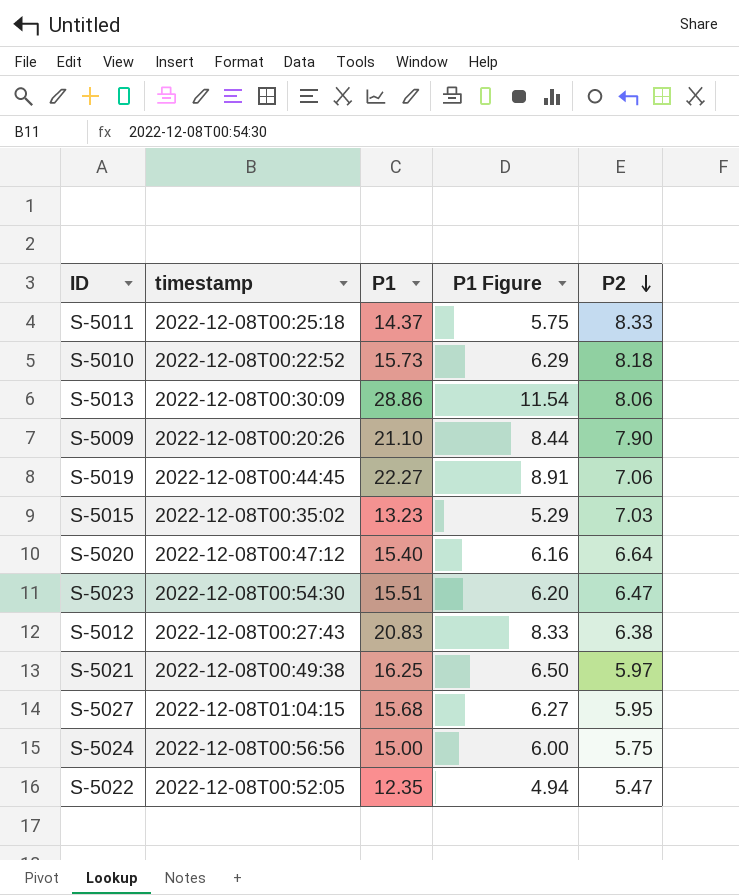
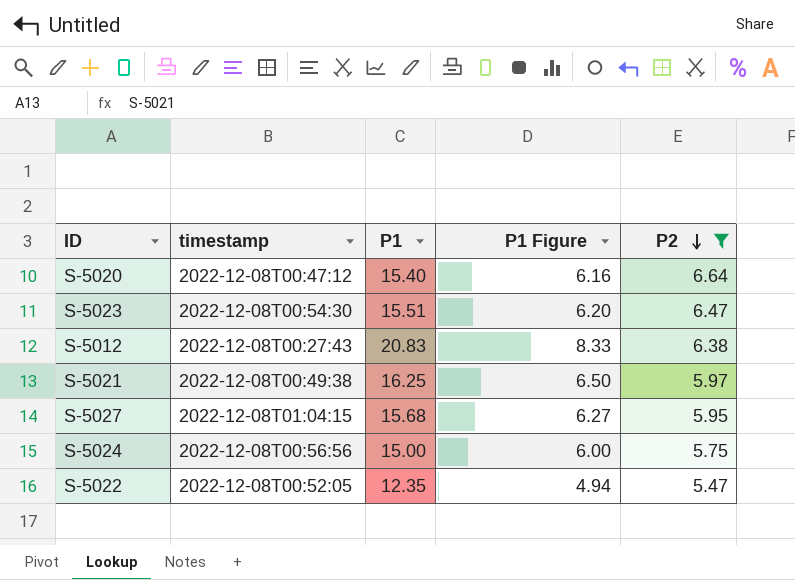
filter: none -> P2 <= 6.64

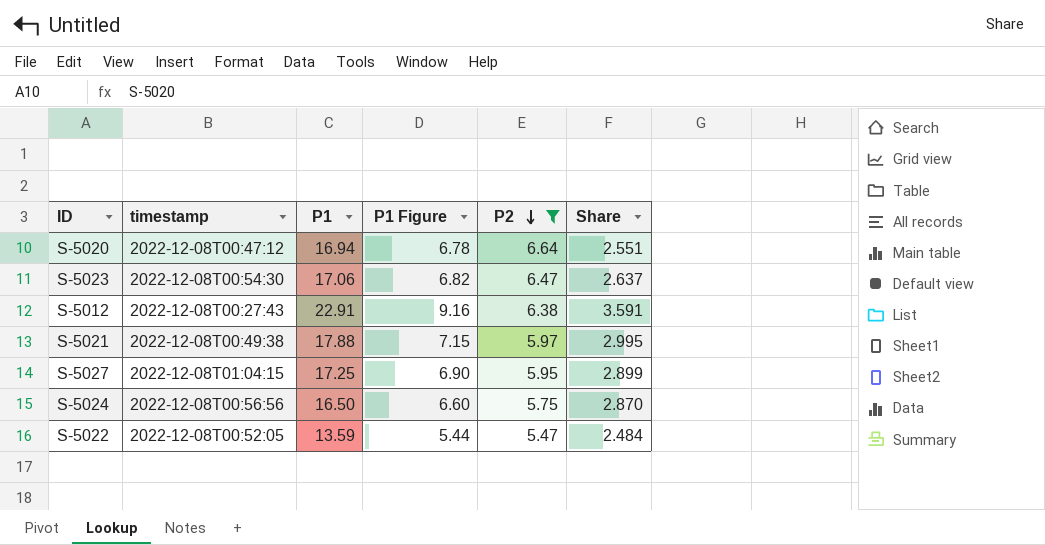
column Share | formula: none -> [P1] / [P2]
S-5020 | P1: 15.40 -> 16.94
S-5020 | P1 Figure: 6.16 -> 6.78
S-5023 | P1: 15.51 -> 17.06
S-5023 | P1 Figure: 6.20 -> 6.82
S-5012 | P1: 20.83 -> 22.91
S-5012 | P1 Figure: 8.33 -> 9.16
S-5021 | P1: 16.25 -> 17.88
S-5021 | P1 Figure: 6.50 -> 7.15
S-5027 | P1: 15.68 -> 17.25
S-5027 | P1 Figure: 6.27 -> 6.90
S-5024 | P1: 15.00 -> 16.50
S-5024 | P1 Figure: 6.00 -> 6.60
S-5022 | P1: 12.35 -> 13.59
S-5022 | P1 Figure: 4.94 -> 5.44

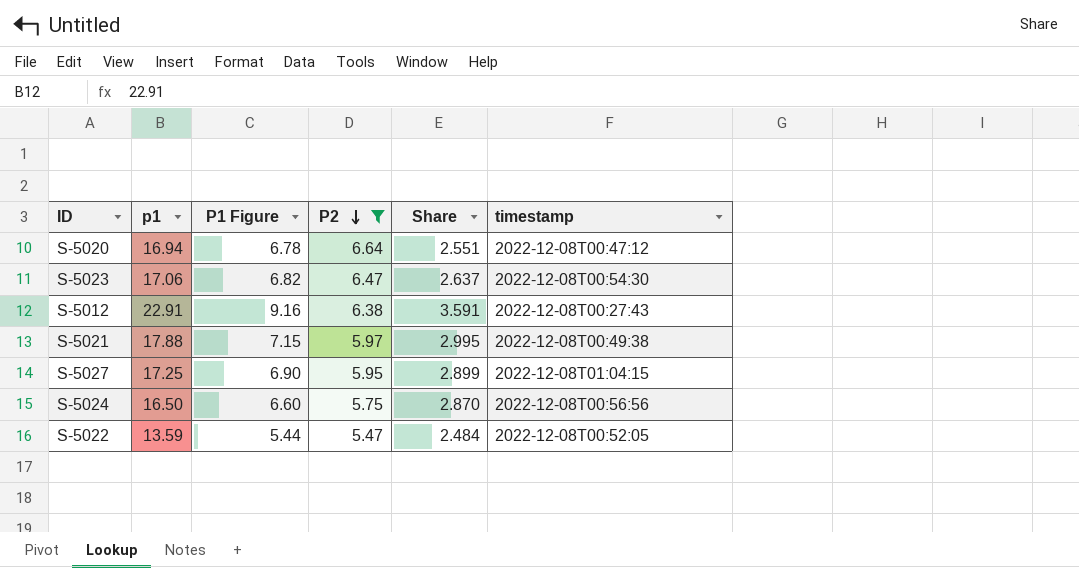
column name: P1 -> p1
column timestamp | position: 2 -> 6

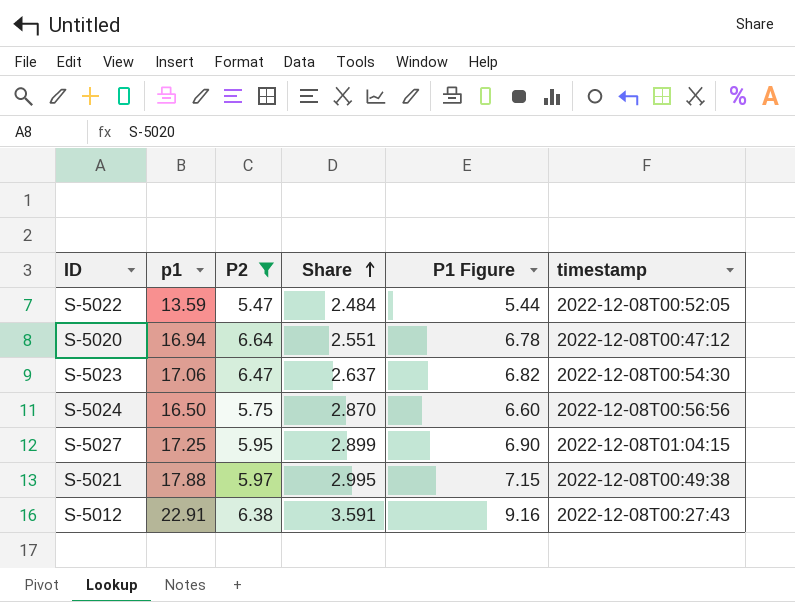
row order: P2 descending -> Share ascending
column P1 Figure | position: 3 -> 5

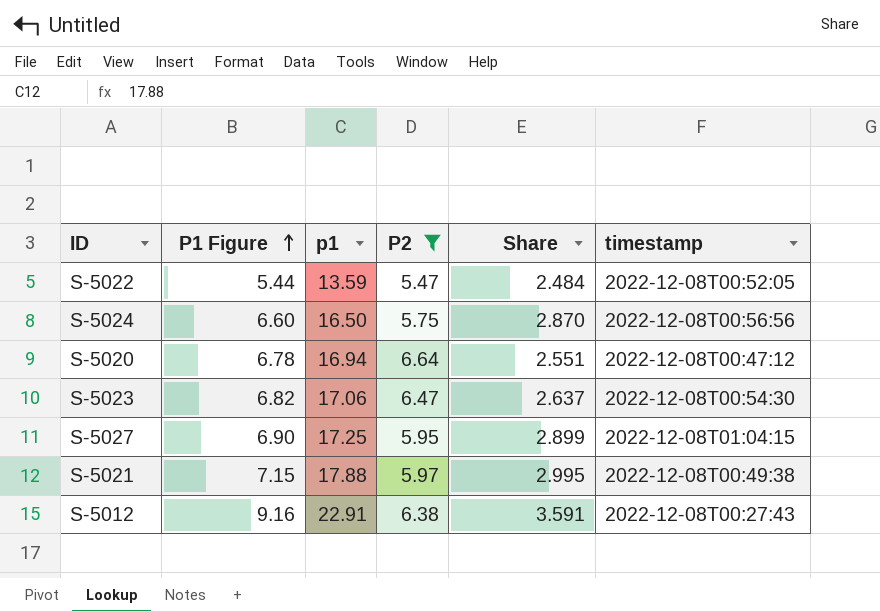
row order: Share ascending -> P1 Figure ascending
column P1 Figure | position: 5 -> 2

